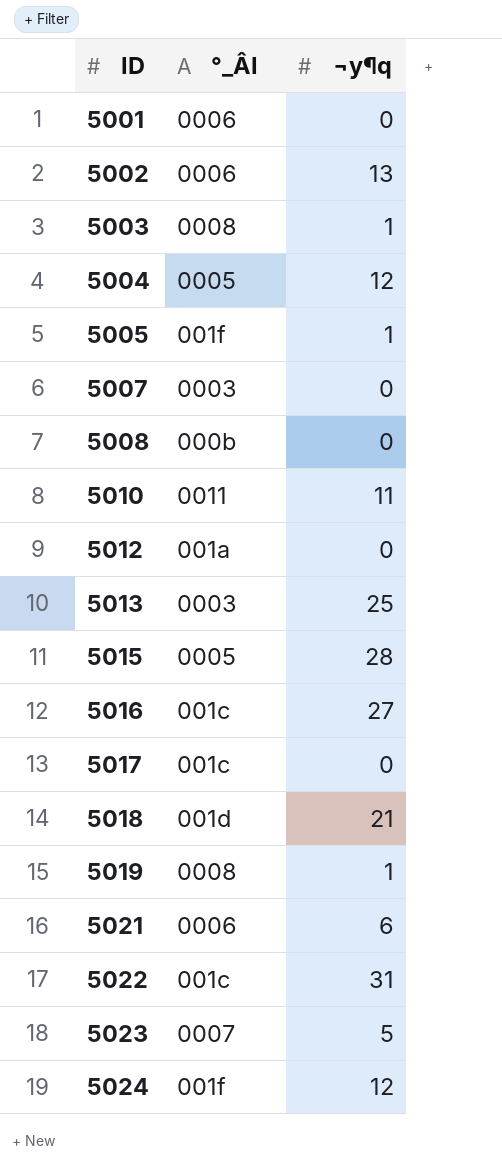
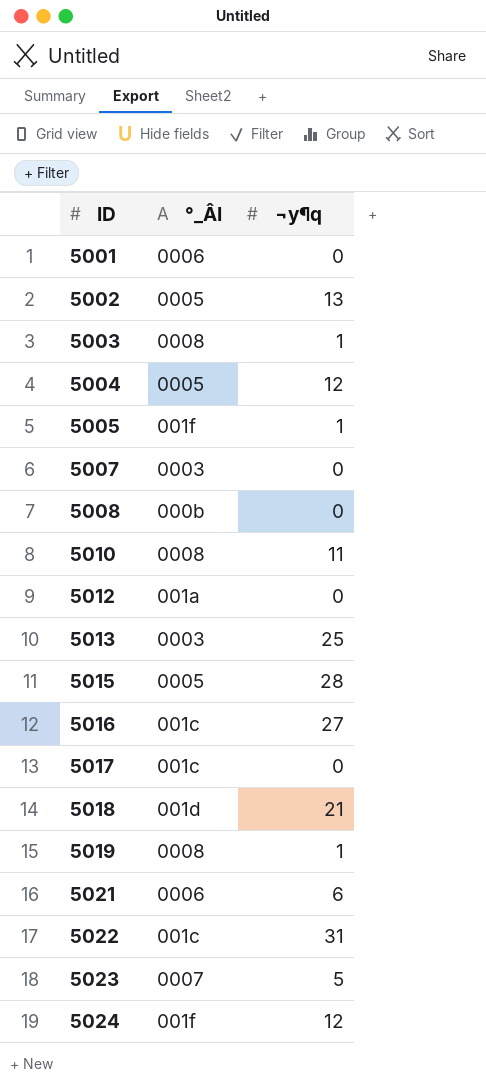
5002 | °_ÂI: 0006 -> 0005
5010 | °_ÂI: 0011 -> 0008

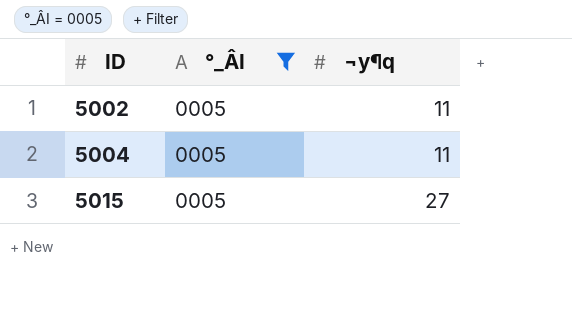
filter: none -> °_ÂI = 0005
5002 | ¬y¶q: 13 -> 11
5004 | ¬y¶q: 12 -> 11
5015 | ¬y¶q: 28 -> 27

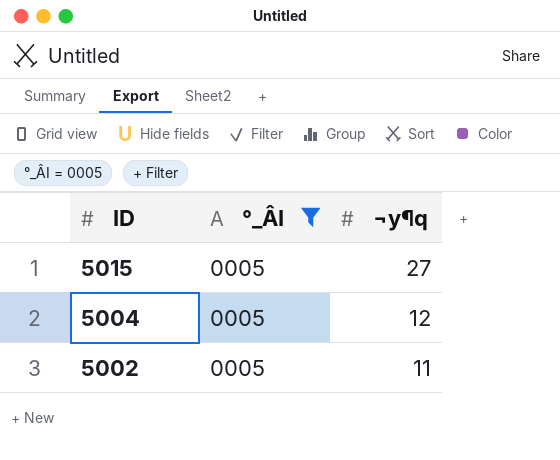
row order: ID ascending -> ID descending
5004 | ¬y¶q: 11 -> 12

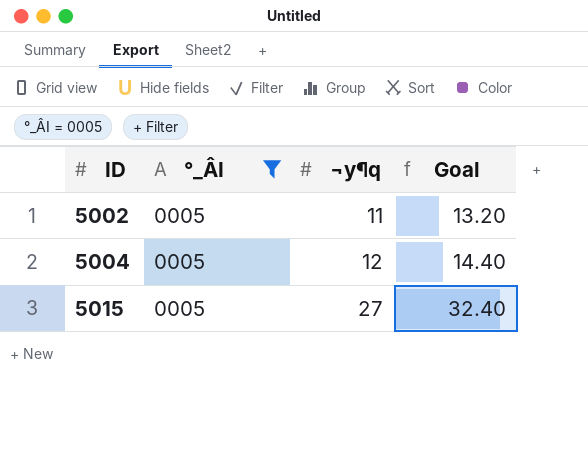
row order: ID descending -> ID ascending
column Goal | formula: none -> [¬y¶q] * 1.2

